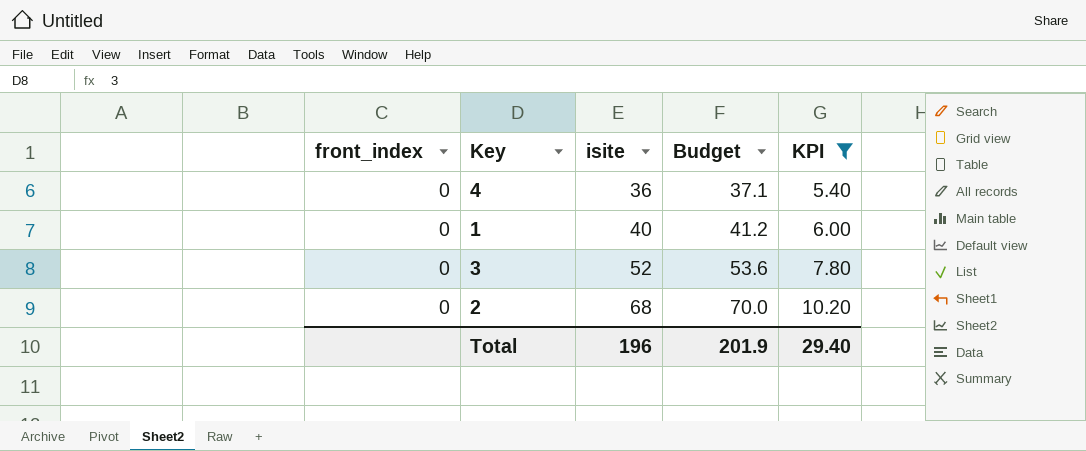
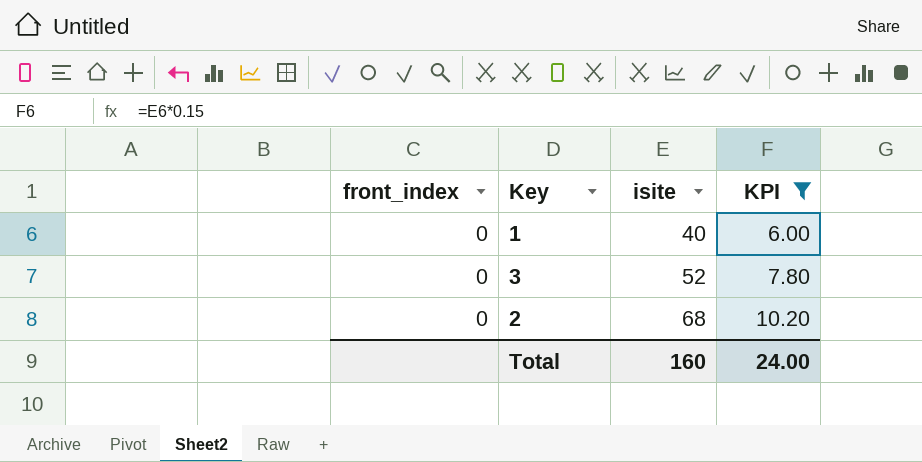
column Budget | formula: [isite] * 1.03 -> none
row 4: 0 | 36 | 37.1 | 5.40 -> none
Total | isite: 196 -> 160
Total | KPI: 29.40 -> 24.00

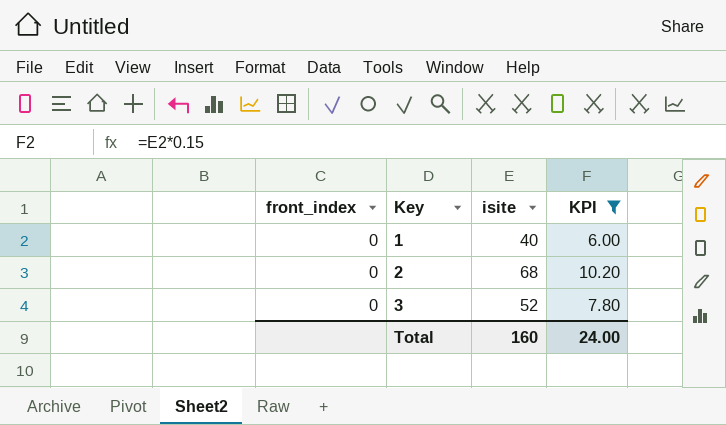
row order: isite ascending -> Key ascending

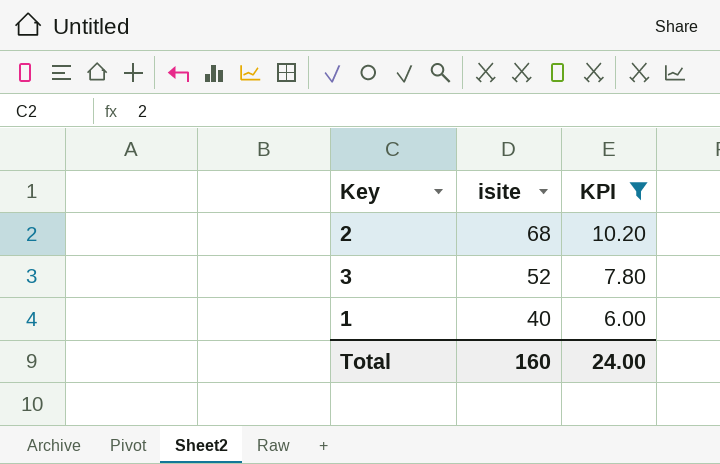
row order: Key ascending -> isite descending
column front_index | position: 1 -> none

